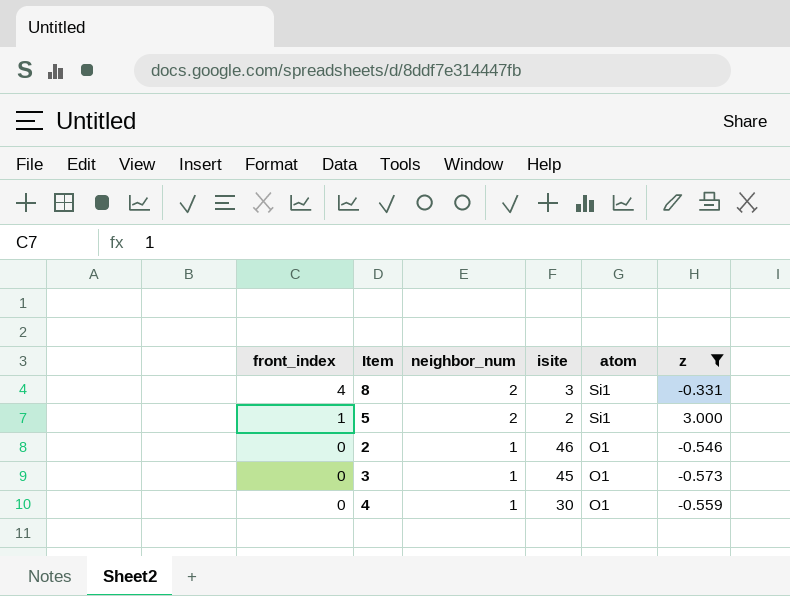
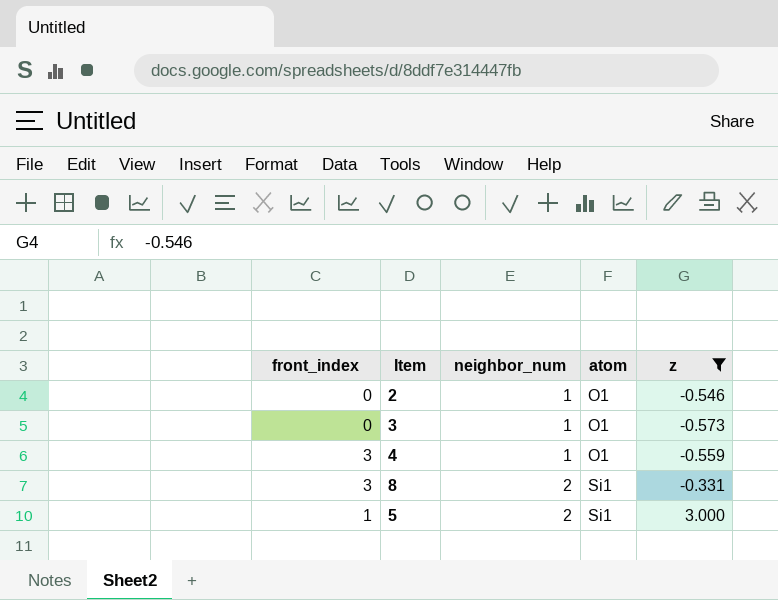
row order: front_index descending -> neighbor_num ascending
column isite | position: 4 -> none
4 | front_index: 0 -> 3
8 | front_index: 4 -> 3

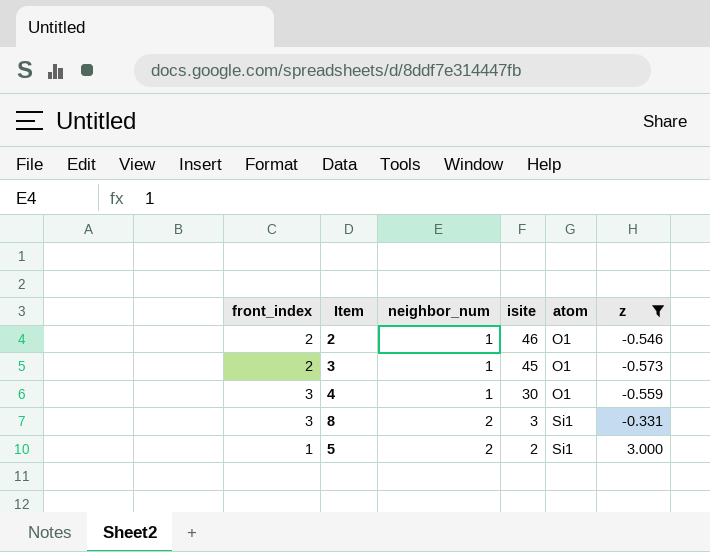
column isite | position: none -> 4
2 | front_index: 0 -> 2
3 | front_index: 0 -> 2

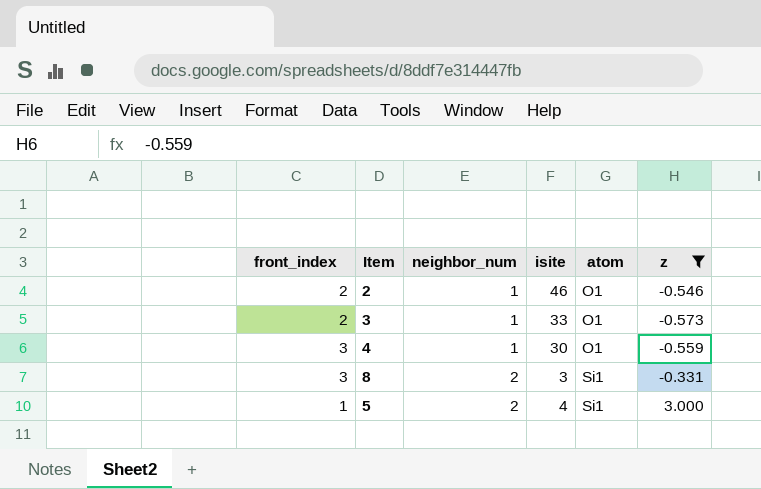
3 | isite: 45 -> 33
5 | isite: 2 -> 4

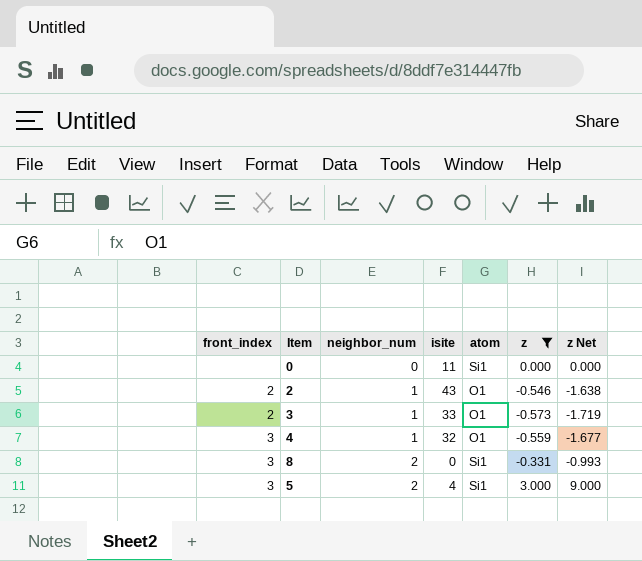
column z Net | formula: none -> [z] * 3
row 0: none -> none | 0 | 11 | Si1 | 0.000 | 0.000
2 | isite: 46 -> 43
4 | isite: 30 -> 32
8 | isite: 3 -> 0
5 | front_index: 1 -> 3

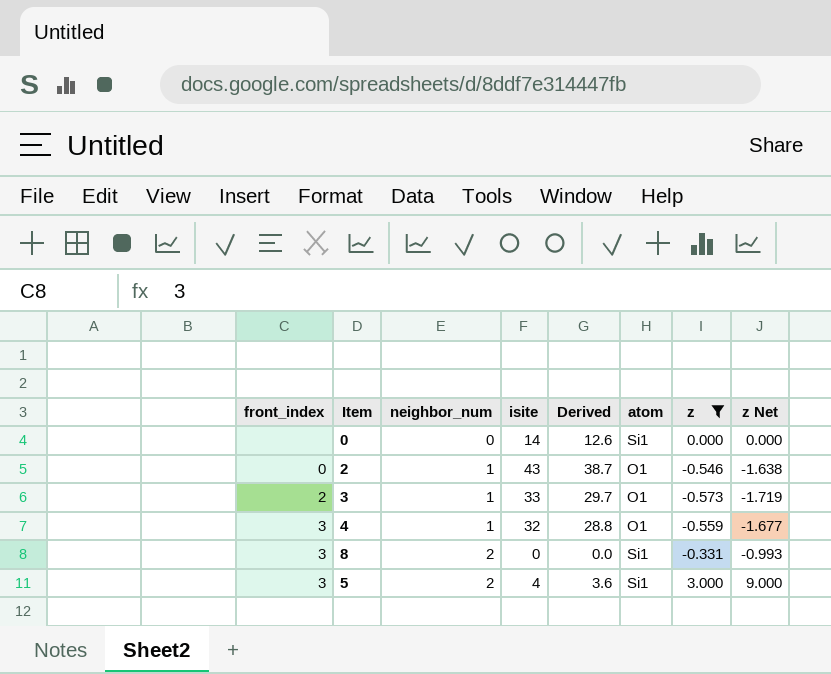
column Derived | formula: none -> [isite] * 0.9
0 | isite: 11 -> 14
2 | front_index: 2 -> 0

